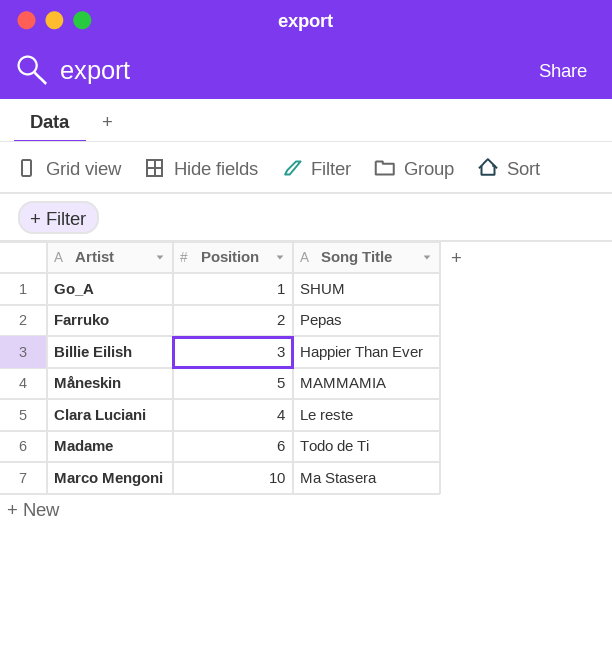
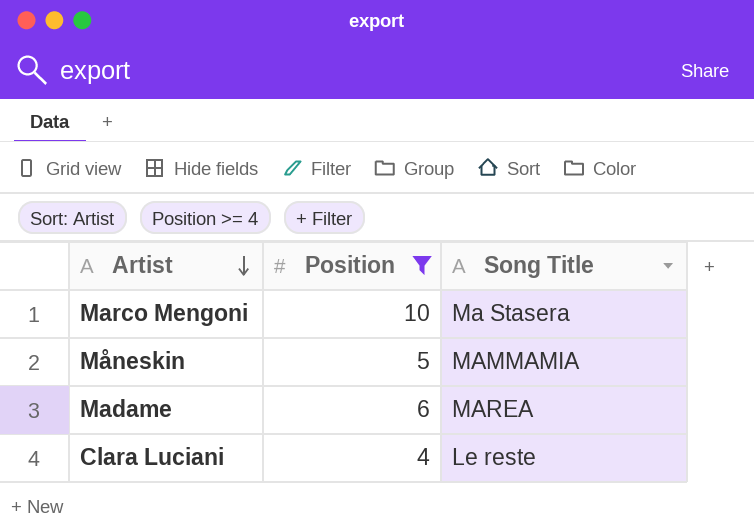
filter: none -> Position >= 4
row order: none -> Artist descending
Madame | Song Title: Todo de Ti -> MAREA

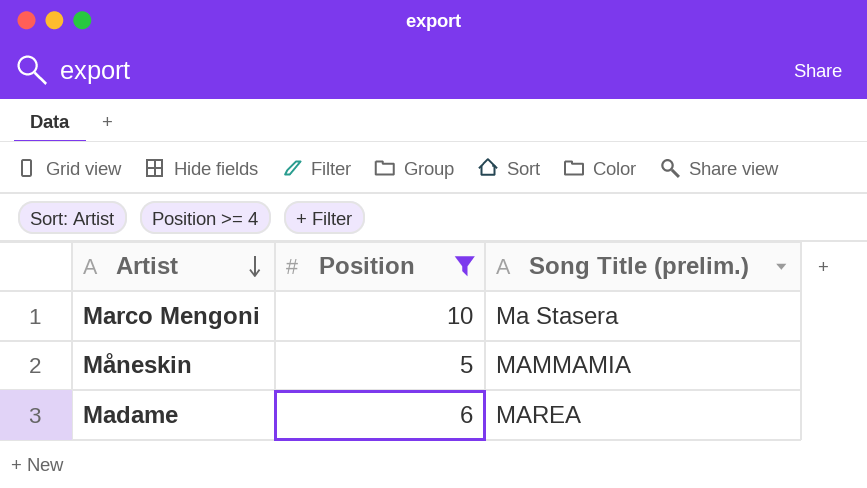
column name: Song Title -> Song Title (prelim.)
row Clara Luciani: 4 | Le reste -> none

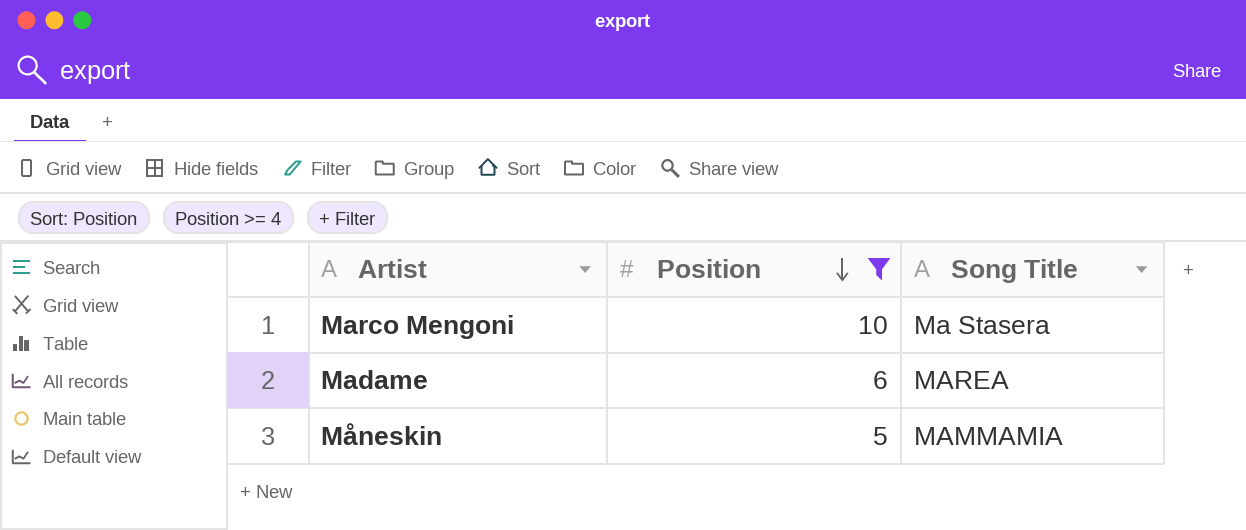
row order: Artist descending -> Position descending
column name: Song Title (prelim.) -> Song Title

